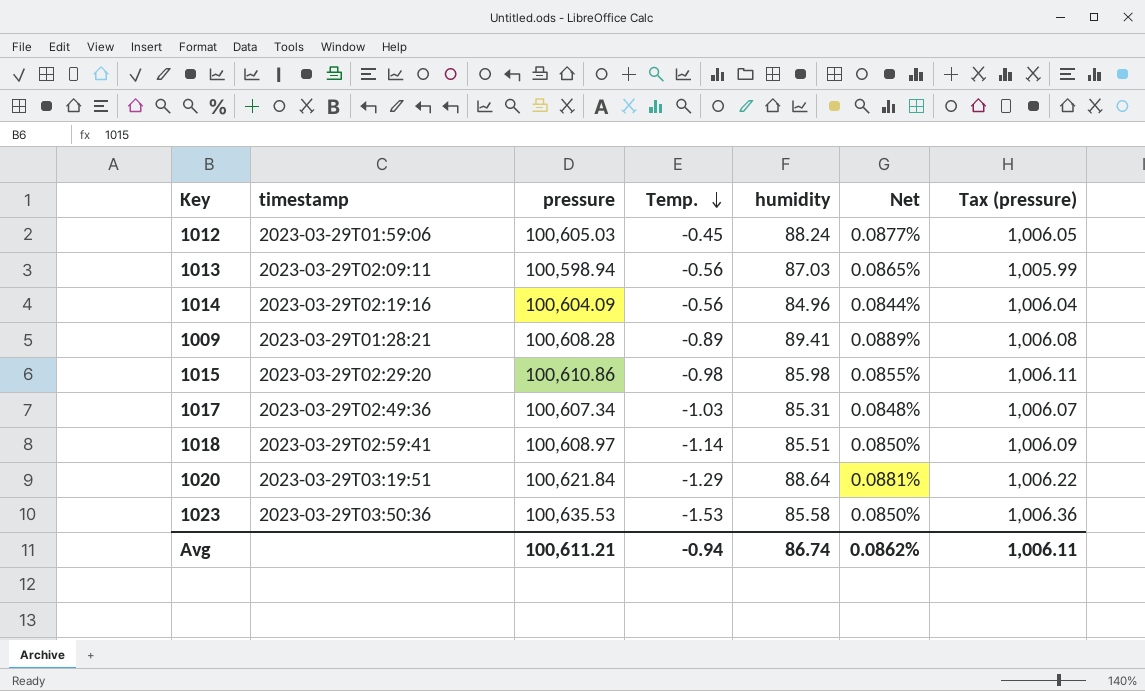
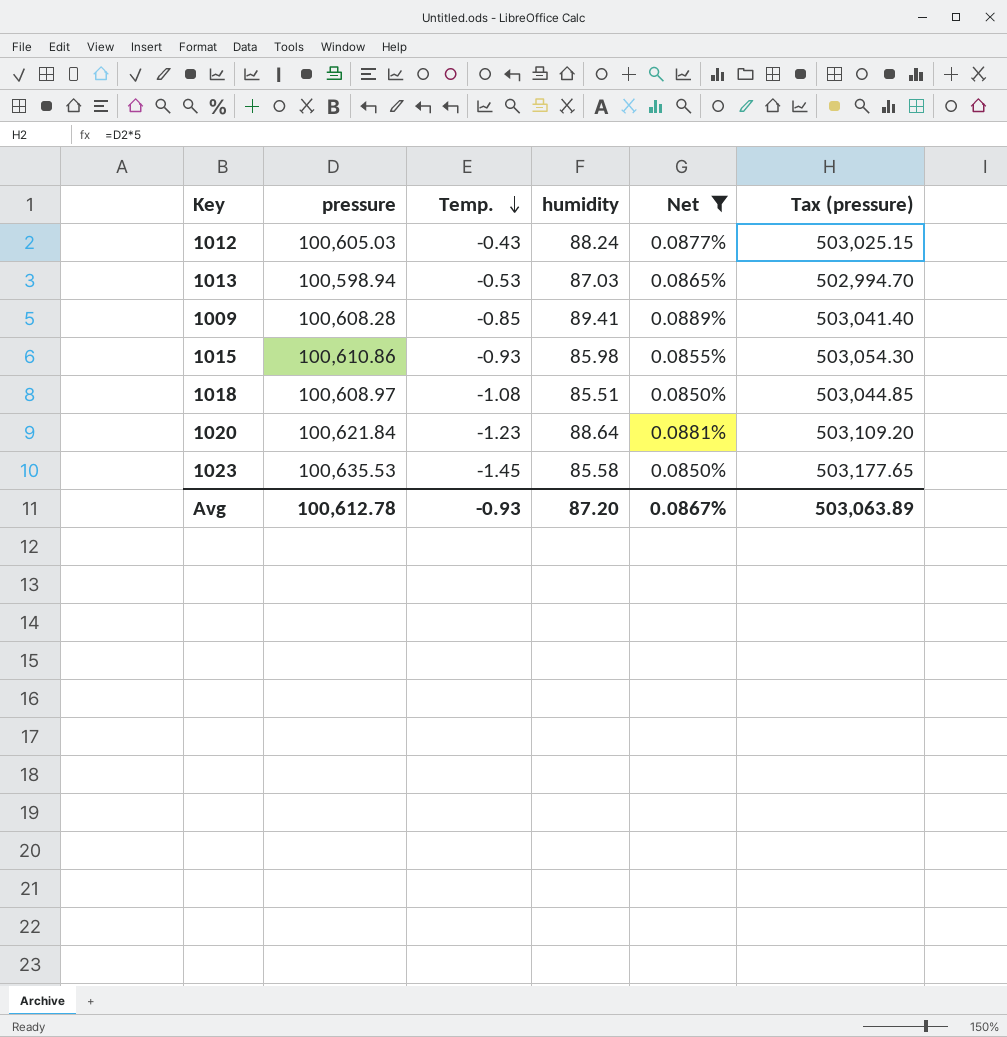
filter: none -> Net >= 0.0850%
column timestamp | position: 2 -> none
column Tax (pressure) | formula: [pressure] * 0.01 -> [pressure] * 5
1012 | Temp.: -0.45 -> -0.43
1013 | Temp.: -0.56 -> -0.53
1009 | Temp.: -0.89 -> -0.85
1015 | Temp.: -0.98 -> -0.93
1018 | Temp.: -1.14 -> -1.08
1020 | Temp.: -1.29 -> -1.23
1023 | Temp.: -1.53 -> -1.45
Avg | pressure: 100,611.21 -> 100,612.78
Avg | Temp.: -0.94 -> -0.93
Avg | humidity: 86.74 -> 87.20
Avg | Net: 0.0862% -> 0.0867%
Avg | Tax (pressure): 1,006.11 -> 503,063.89

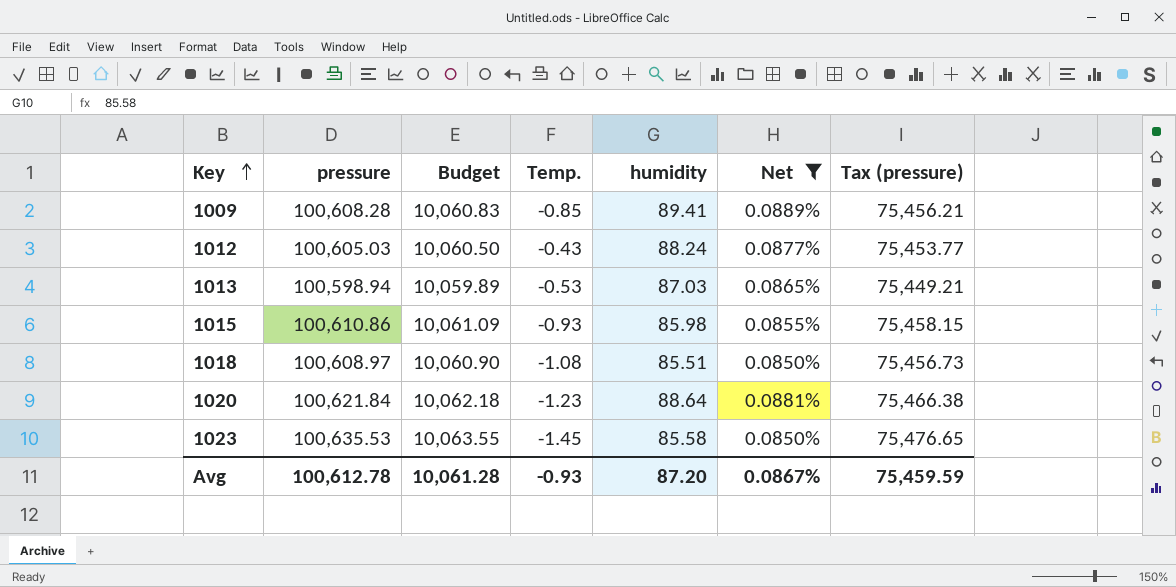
row order: Temp. descending -> Key ascending
column Budget | formula: none -> [pressure] * 0.1
column Tax (pressure) | formula: [pressure] * 5 -> [pressure] * 0.75
Avg | Tax (pressure): 503,063.89 -> 75,459.59

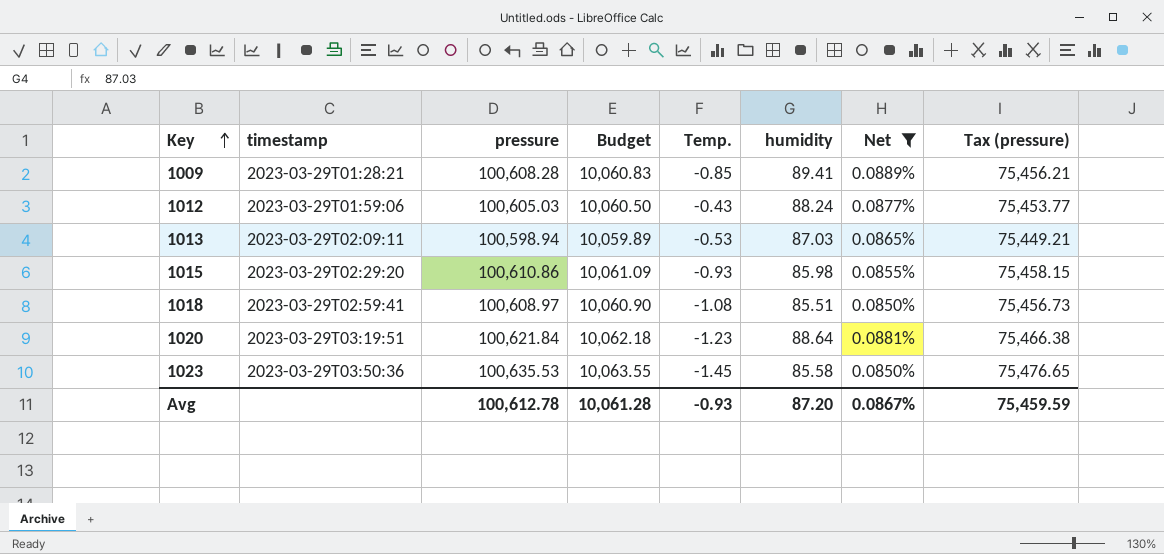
column timestamp | position: none -> 2

